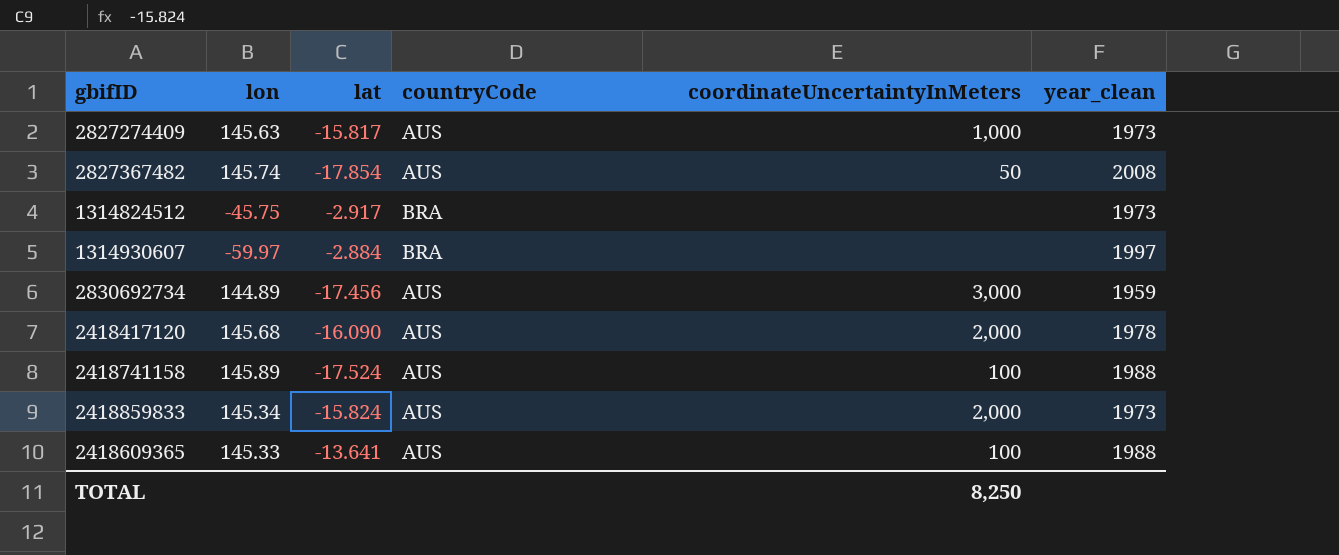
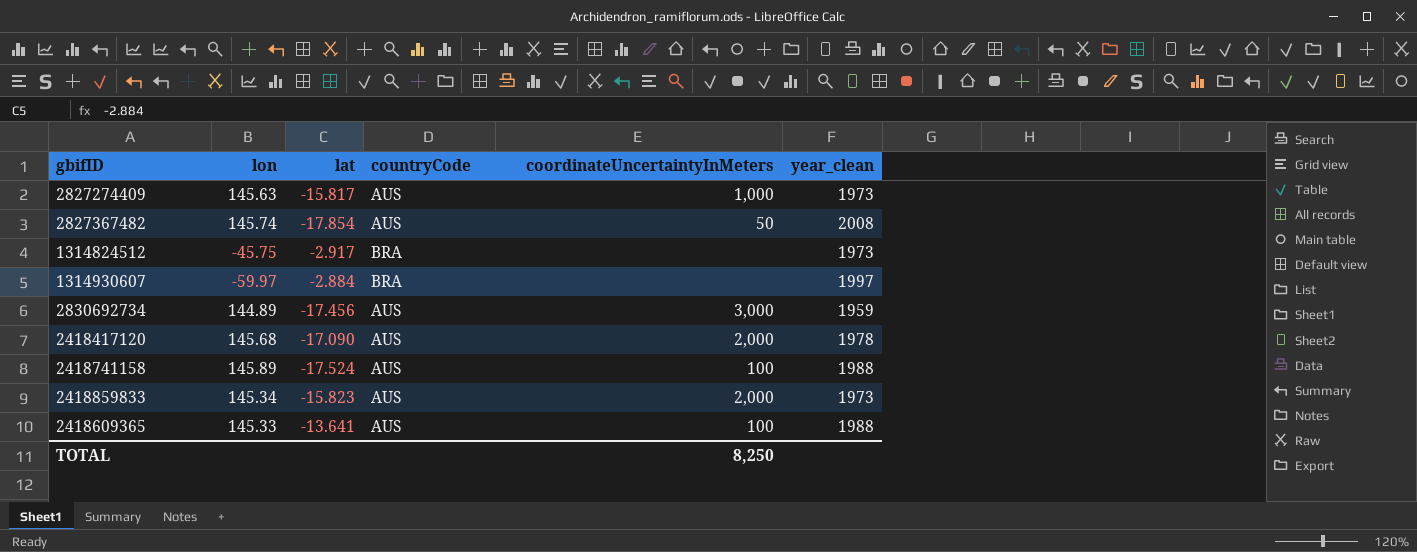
2418417120 | lat: -16.090 -> -17.090
2418859833 | lat: -15.824 -> -15.823

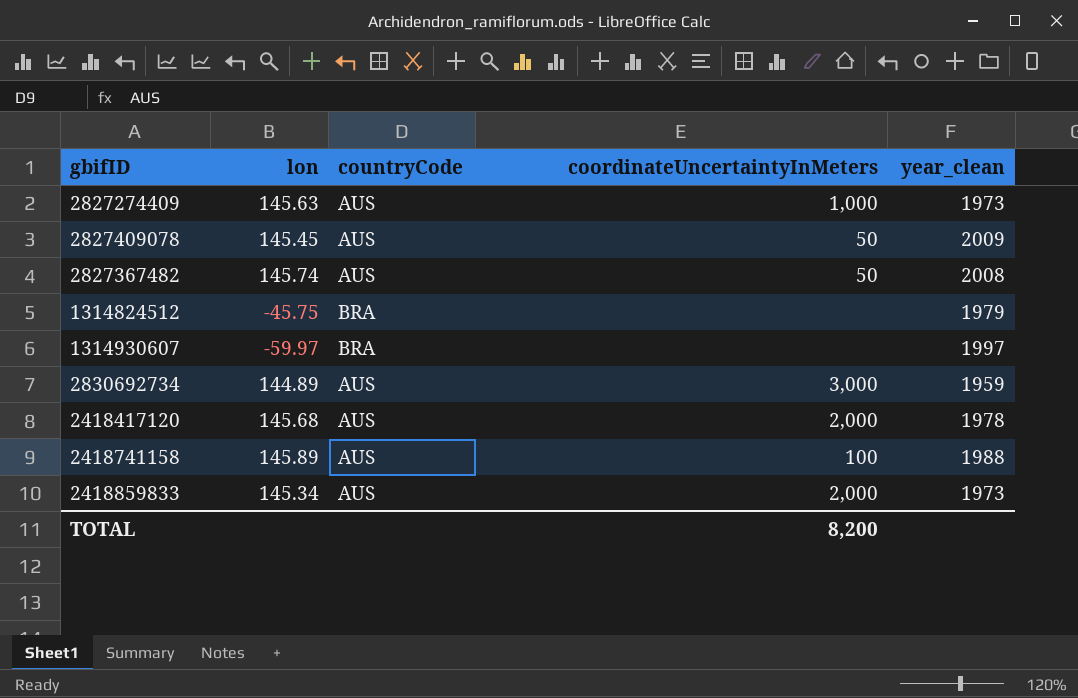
column lat | position: 3 -> none
row 2418609365: 145.33 | -13.641 | AUS | 100 | 1988 -> none
row 2827409078: none -> 145.45 | AUS | 50 | 2009
1314824512 | year_clean: 1973 -> 1979
TOTAL | coordinateUncertaintyInMeters: 8,250 -> 8,200

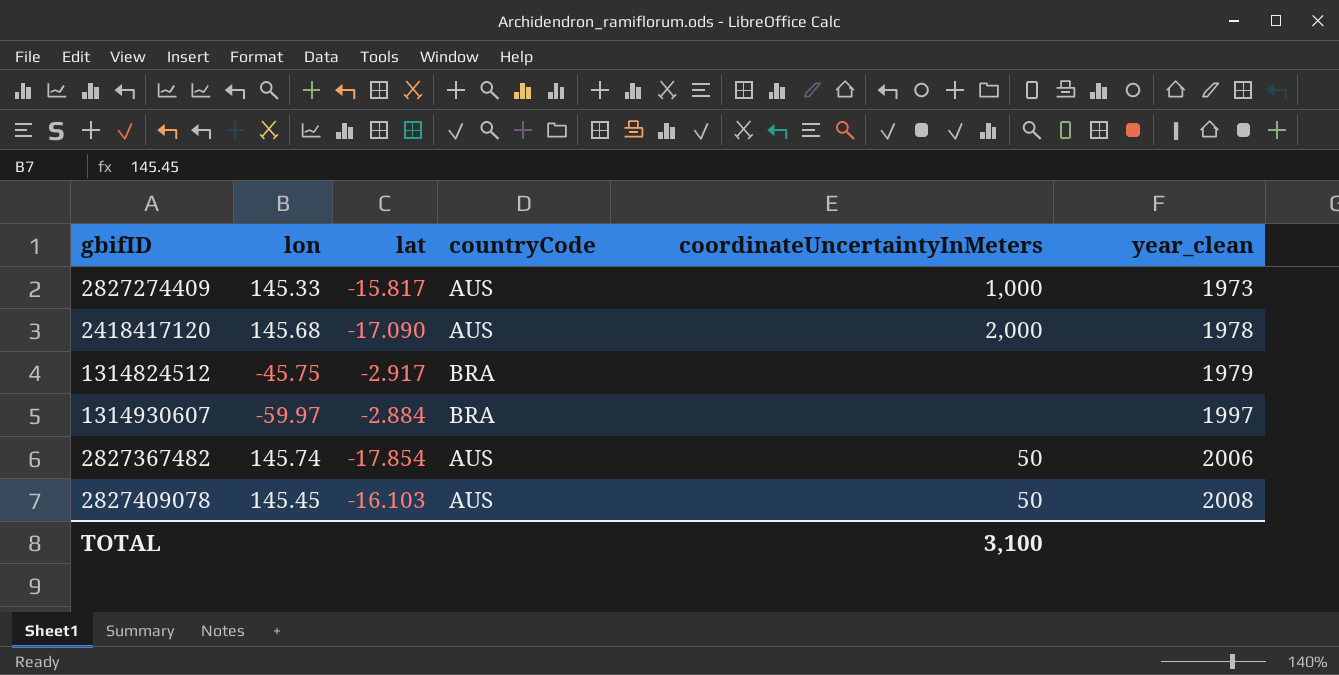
row order: none -> year_clean ascending
column lat | position: none -> 3
row 2830692734: 144.89 | AUS | 3,000 | 1959 -> none
row 2418741158: 145.89 | AUS | 100 | 1988 -> none
row 2418859833: 145.34 | AUS | 2,000 | 1973 -> none
2827274409 | lon: 145.63 -> 145.33
2827367482 | year_clean: 2008 -> 2006
2827409078 | year_clean: 2009 -> 2008
TOTAL | coordinateUncertaintyInMeters: 8,200 -> 3,100

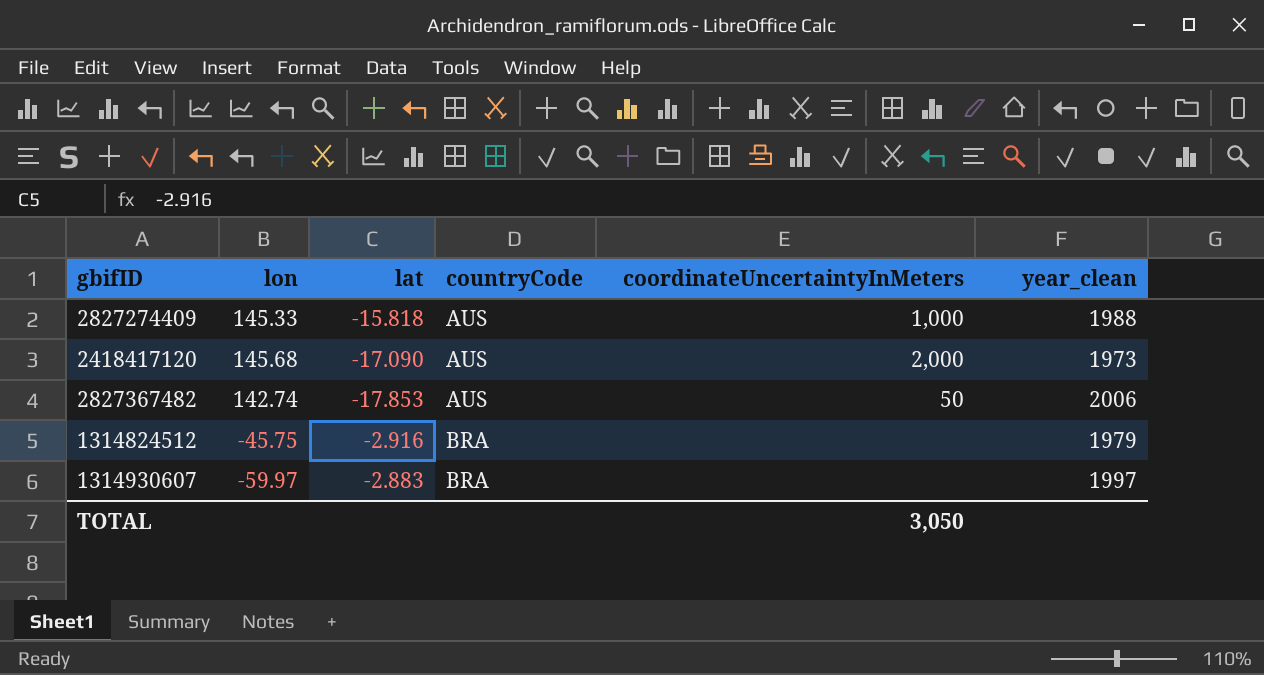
row order: year_clean ascending -> countryCode ascending
row 2827409078: 145.45 | -16.103 | AUS | 50 | 2008 -> none
2827274409 | lat: -15.817 -> -15.818
2827274409 | year_clean: 1973 -> 1988
2418417120 | year_clean: 1978 -> 1973
2827367482 | lon: 145.74 -> 142.74
2827367482 | lat: -17.854 -> -17.853
1314824512 | lat: -2.917 -> -2.916
1314930607 | lat: -2.884 -> -2.883
TOTAL | coordinateUncertaintyInMeters: 3,100 -> 3,050

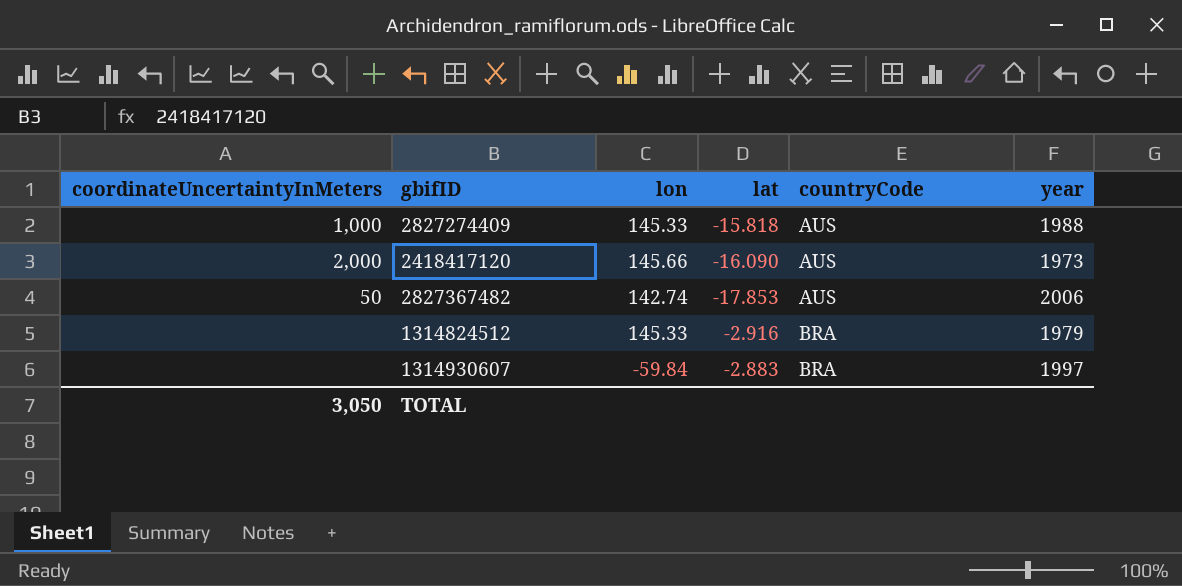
column coordinateUncertaintyInMeters | position: 5 -> 1
column name: year_clean -> year
2418417120 | lon: 145.68 -> 145.66
2418417120 | lat: -17.090 -> -16.090
1314824512 | lon: -45.75 -> 145.33
1314930607 | lon: -59.97 -> -59.84

